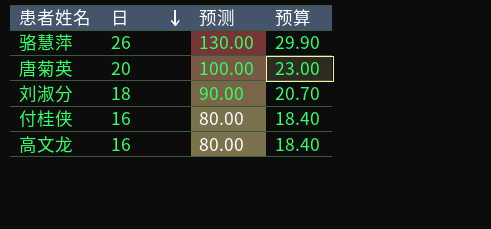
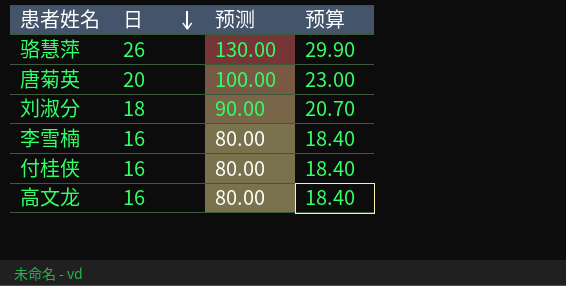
row 李雪楠: none -> 16 | 80.00 | 18.40

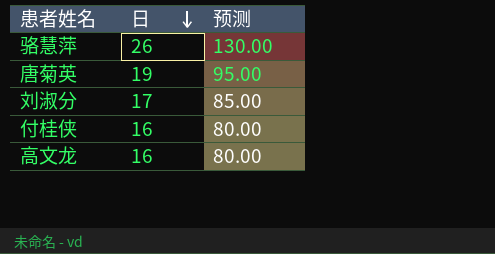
column 预算 | formula: [日] * 1.15 -> none
row 李雪楠: 16 | 80.00 | 18.40 -> none
唐菊英 | 日: 20 -> 19
唐菊英 | 预测: 100.00 -> 95.00
刘淑分 | 日: 18 -> 17
刘淑分 | 预测: 90.00 -> 85.00

